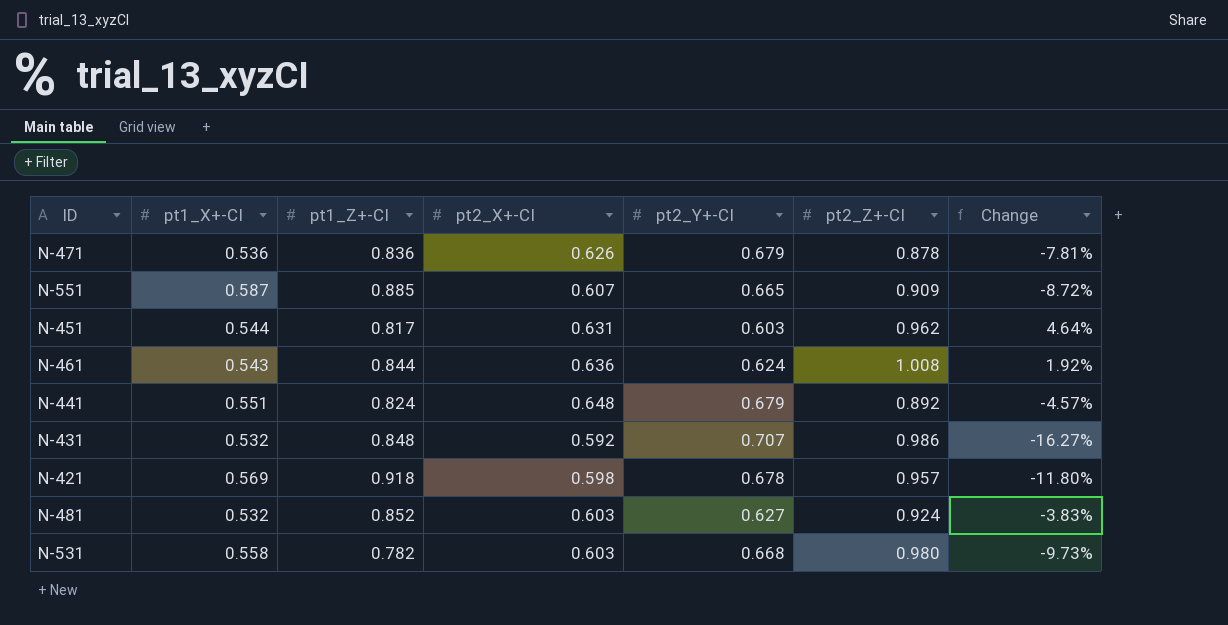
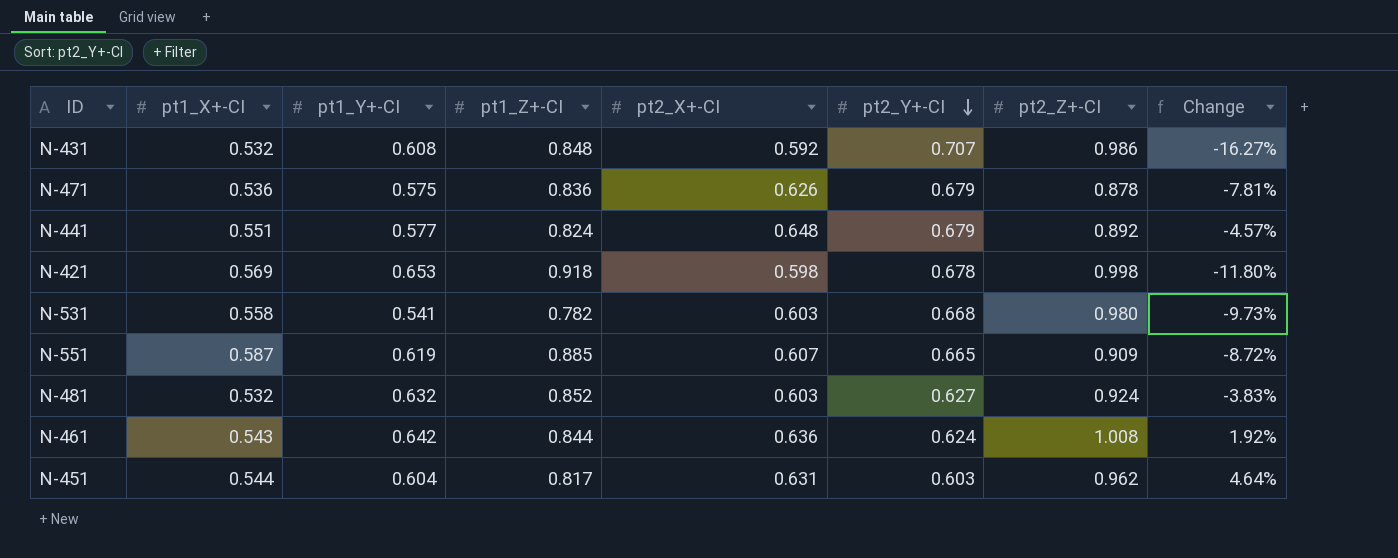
row order: none -> pt2_Y+-CI descending
column pt1_Y+-CI | position: none -> 3
N-421 | pt2_Z+-CI: 0.957 -> 0.998

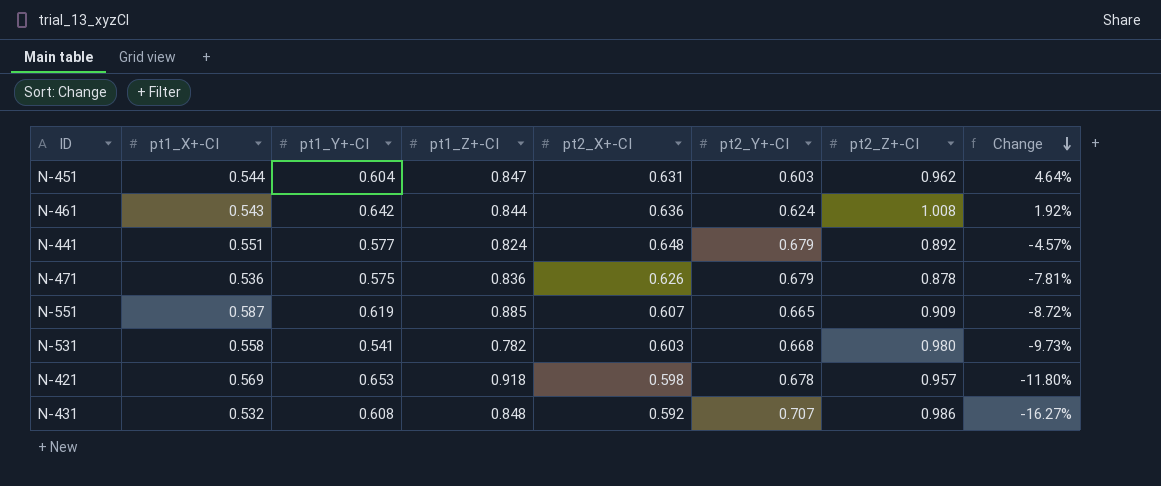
row order: pt2_Y+-CI descending -> Change descending
row N-481: 0.532 | 0.632 | 0.852 | 0.603 | 0.627 | 0.924 | -3.83% -> none
N-451 | pt1_Z+-CI: 0.817 -> 0.847
N-421 | pt2_Z+-CI: 0.998 -> 0.957

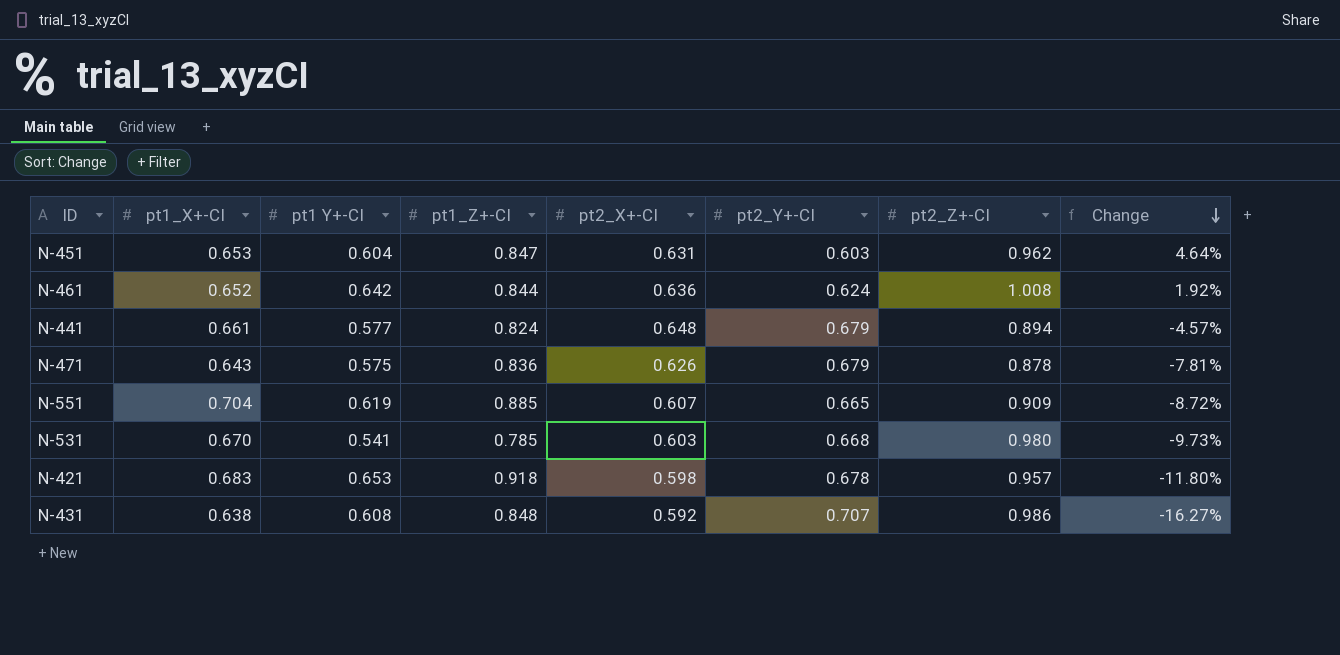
column name: pt1_Y+-CI -> pt1 Y+-CI
N-451 | pt1_X+-CI: 0.544 -> 0.653
N-461 | pt1_X+-CI: 0.543 -> 0.652
N-441 | pt1_X+-CI: 0.551 -> 0.661
N-441 | pt2_Z+-CI: 0.892 -> 0.894
N-471 | pt1_X+-CI: 0.536 -> 0.643
N-551 | pt1_X+-CI: 0.587 -> 0.704
N-531 | pt1_X+-CI: 0.558 -> 0.670
N-531 | pt1_Z+-CI: 0.782 -> 0.785
N-421 | pt1_X+-CI: 0.569 -> 0.683
N-431 | pt1_X+-CI: 0.532 -> 0.638

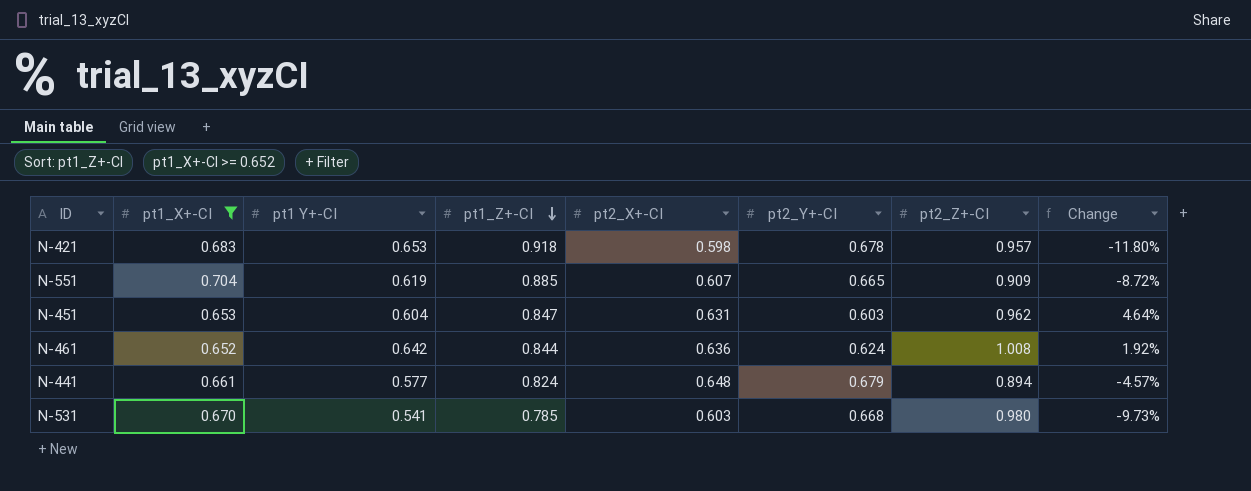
filter: none -> pt1_X+-CI >= 0.652
row order: Change descending -> pt1_Z+-CI descending

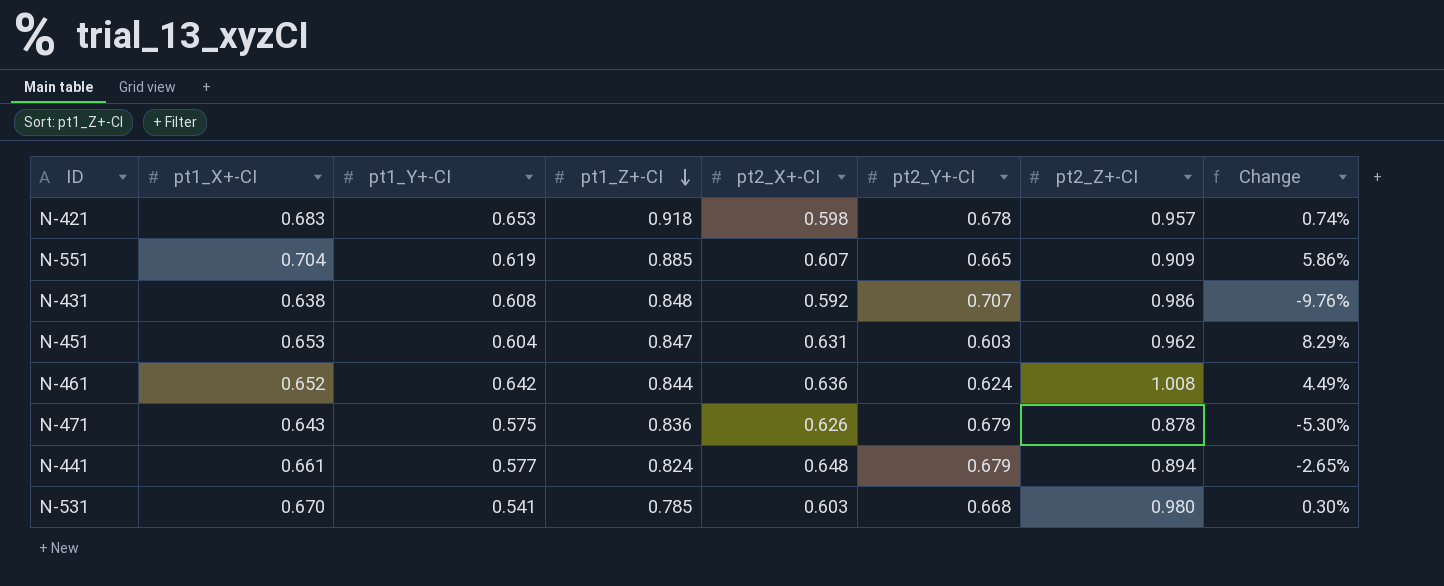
filter: pt1_X+-CI >= 0.652 -> none
column name: pt1 Y+-CI -> pt1_Y+-CI
column Change | formula: ([pt2_X+-CI] - [pt2_Y+-CI]) / [pt2_Y+-CI] -> ([pt1_X+-CI] - [pt2_Y+-CI]) / [pt2_Y+-CI]

